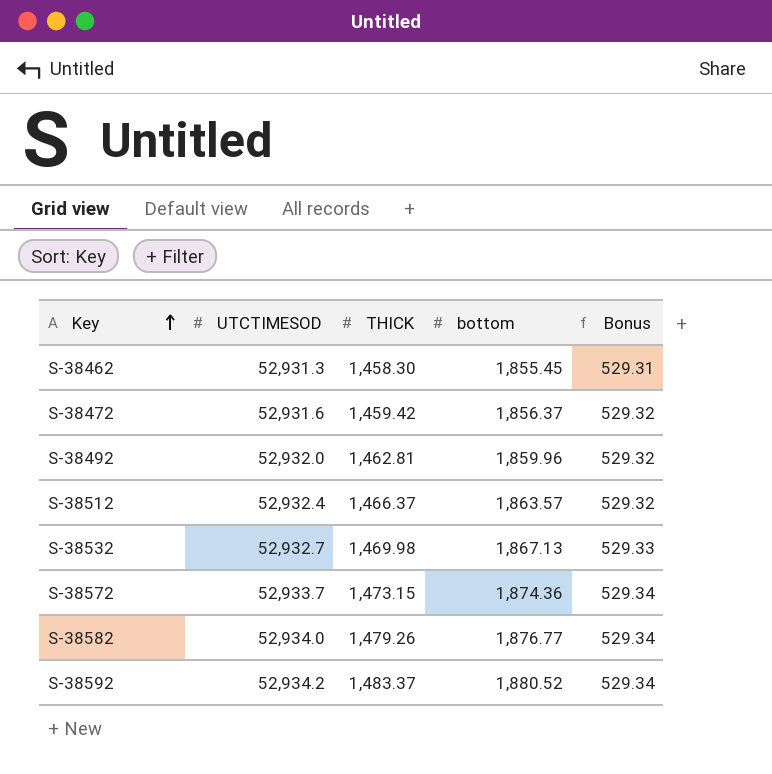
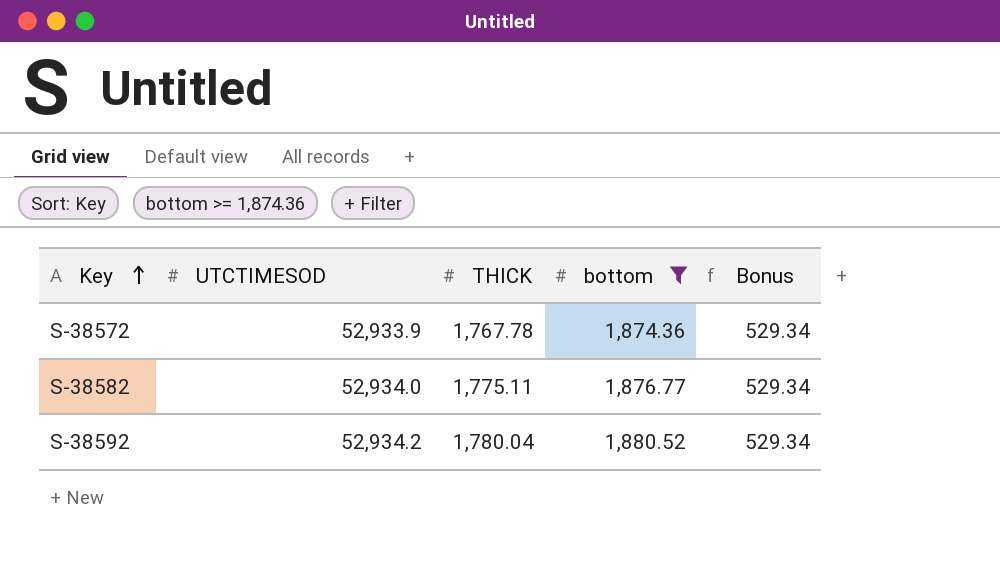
filter: none -> bottom >= 1,874.36
S-38572 | UTCTIMESOD: 52,933.7 -> 52,933.9
S-38572 | THICK: 1,473.15 -> 1,767.78
S-38582 | THICK: 1,479.26 -> 1,775.11
S-38592 | THICK: 1,483.37 -> 1,780.04

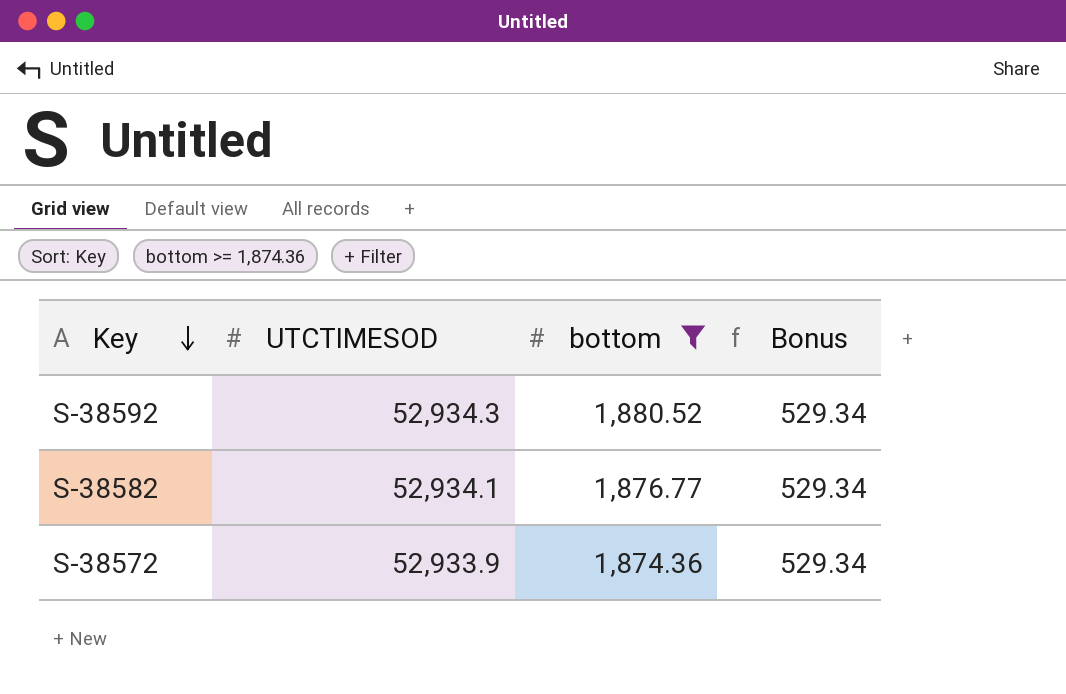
row order: Key ascending -> Key descending
column THICK | position: 3 -> none
S-38592 | UTCTIMESOD: 52,934.2 -> 52,934.3
S-38582 | UTCTIMESOD: 52,934.0 -> 52,934.1

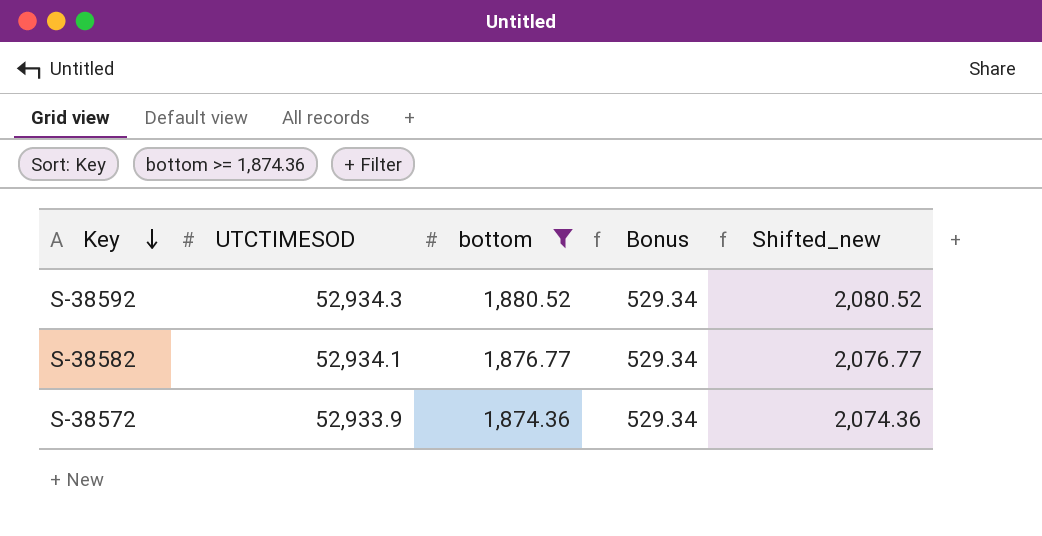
column Shifted_new | formula: none -> [bottom] + 200

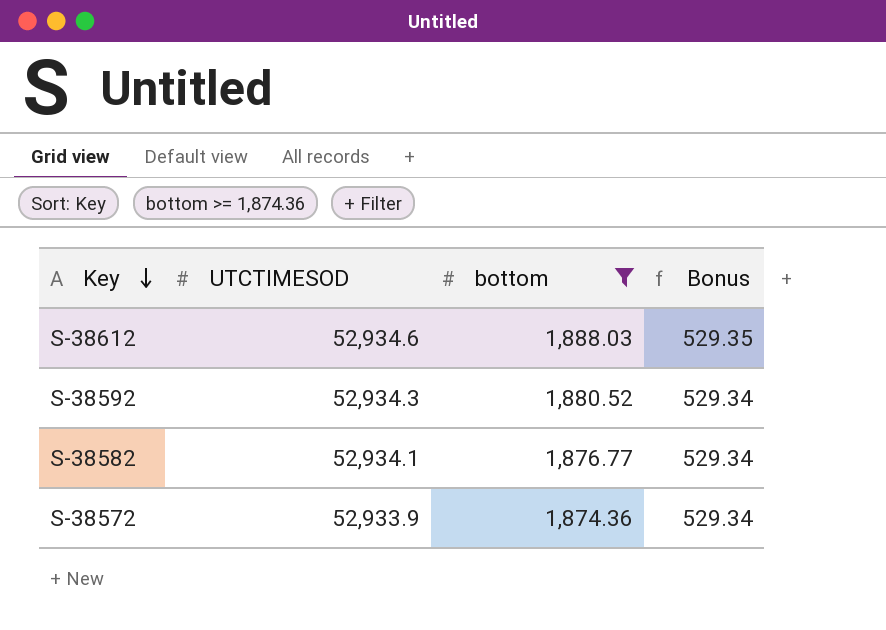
column Shifted_new | formula: [bottom] + 200 -> none
row S-38612: none -> 52,934.6 | 1,888.03 | 529.35

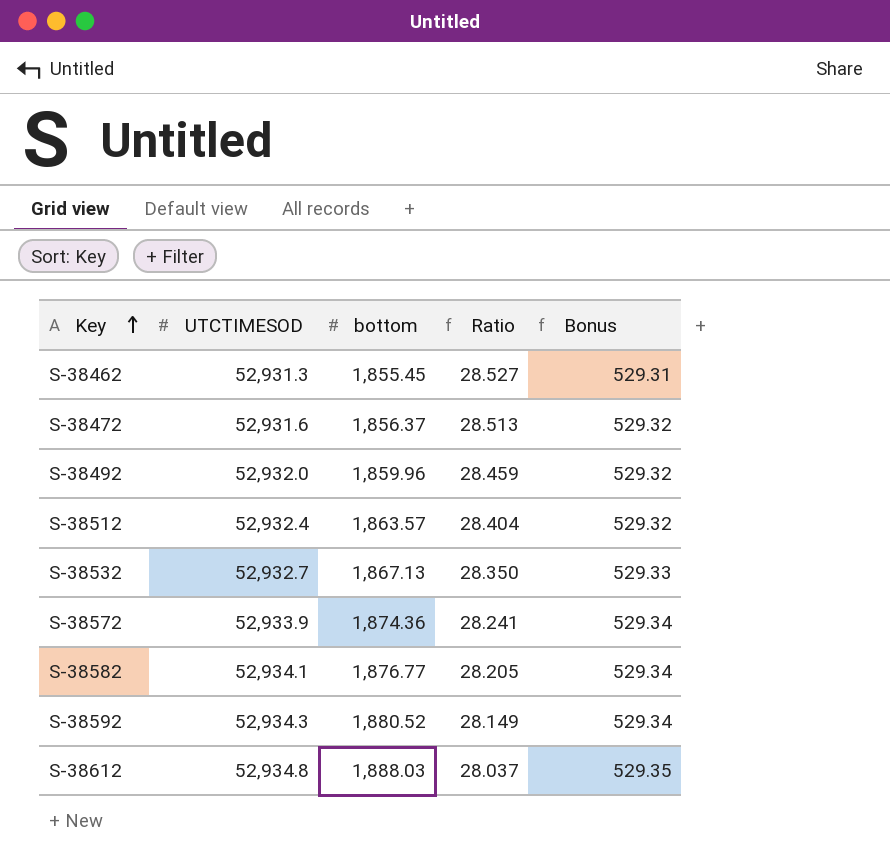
filter: bottom >= 1,874.36 -> none
row order: Key descending -> Key ascending
column Ratio | formula: none -> [UTCTIMESOD] / [bottom]
S-38612 | UTCTIMESOD: 52,934.6 -> 52,934.8

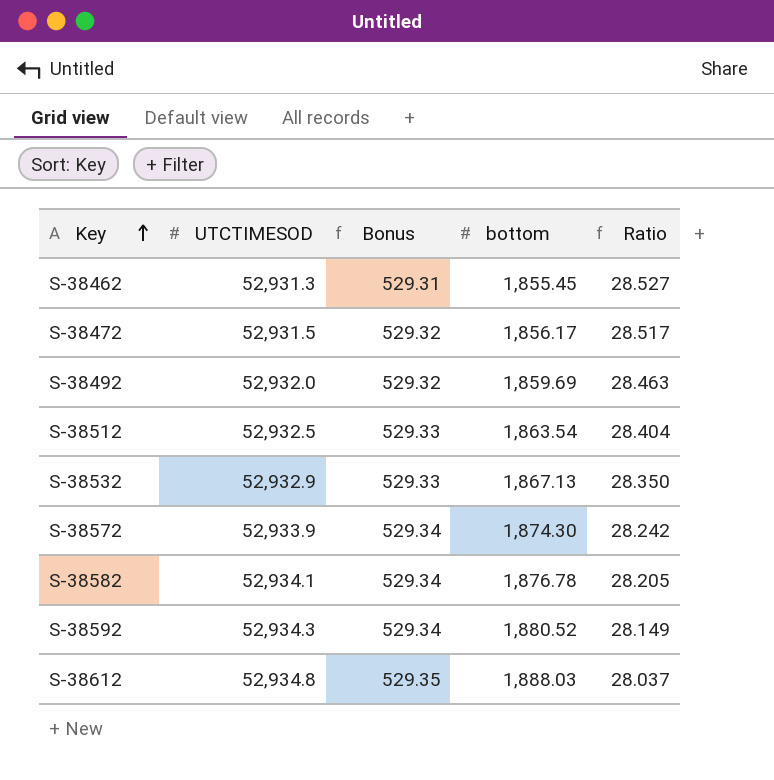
column Bonus | position: 5 -> 3
S-38472 | UTCTIMESOD: 52,931.6 -> 52,931.5
S-38472 | bottom: 1,856.37 -> 1,856.17
S-38472 | Ratio: 28.513 -> 28.517
S-38492 | bottom: 1,859.96 -> 1,859.69
S-38492 | Ratio: 28.459 -> 28.463
S-38512 | UTCTIMESOD: 52,932.4 -> 52,932.5
S-38512 | Bonus: 529.32 -> 529.33
S-38512 | bottom: 1,863.57 -> 1,863.54
S-38532 | UTCTIMESOD: 52,932.7 -> 52,932.9
S-38572 | bottom: 1,874.36 -> 1,874.30
S-38572 | Ratio: 28.241 -> 28.242
S-38582 | bottom: 1,876.77 -> 1,876.78

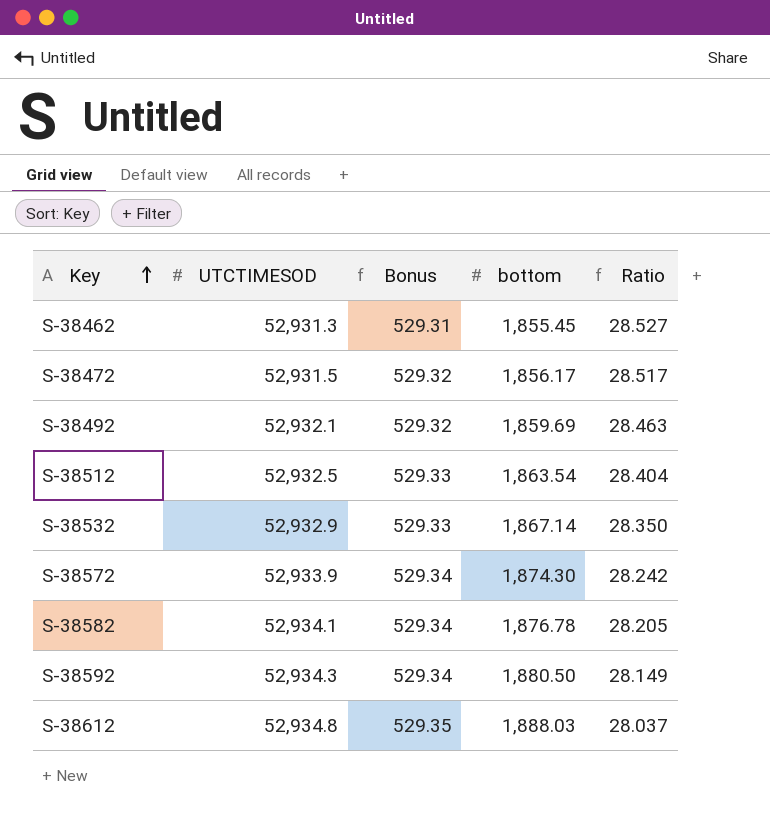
S-38492 | UTCTIMESOD: 52,932.0 -> 52,932.1
S-38532 | bottom: 1,867.13 -> 1,867.14
S-38592 | bottom: 1,880.52 -> 1,880.50

